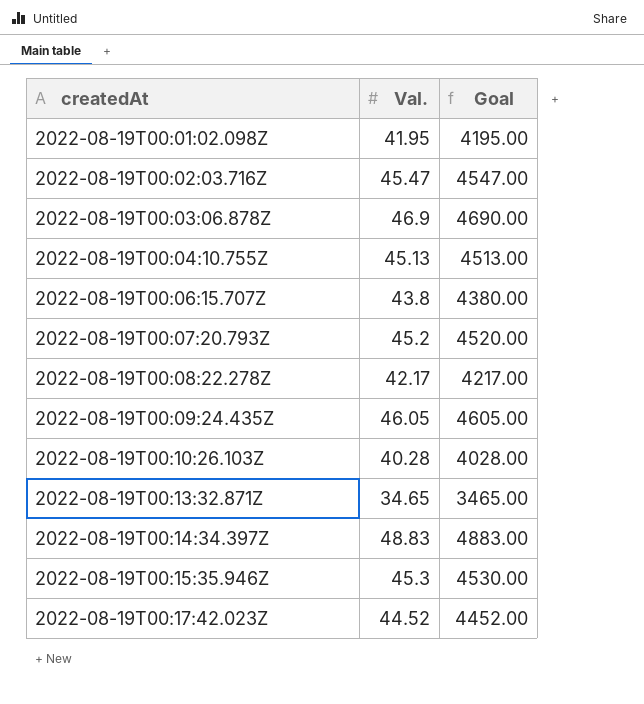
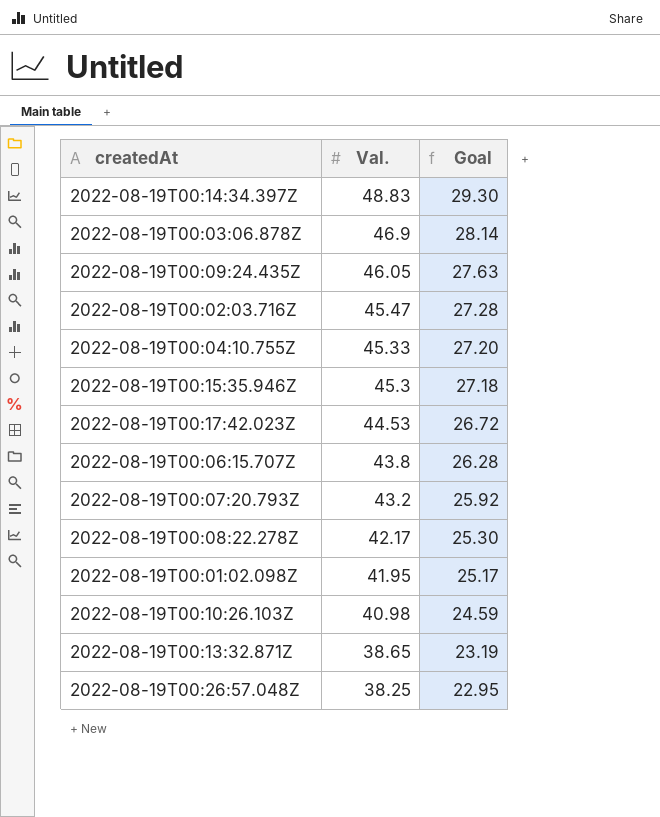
row order: createdAt ascending -> Val. descending
column Goal | formula: [Val.] * 100 -> [Val.] * 0.6
2022-08-19T00:04:10.755Z | Val.: 45.13 -> 45.33
2022-08-19T00:17:42.023Z | Val.: 44.52 -> 44.53
2022-08-19T00:07:20.793Z | Val.: 45.2 -> 43.2
2022-08-19T00:10:26.103Z | Val.: 40.28 -> 40.98
2022-08-19T00:13:32.871Z | Val.: 34.65 -> 38.65
row 2022-08-19T00:26:57.048Z: none -> 38.25 | 22.95

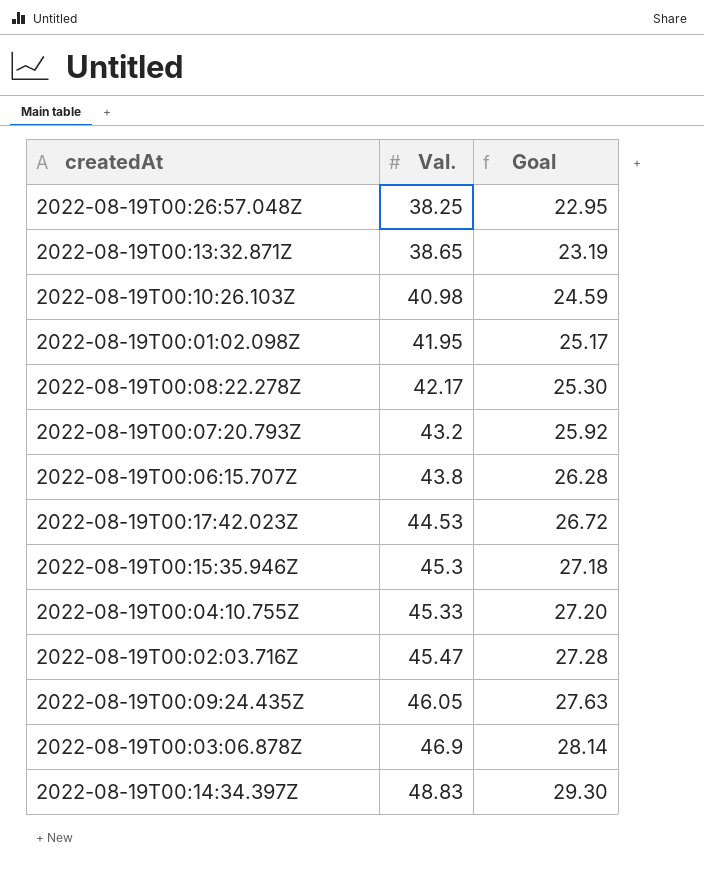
row order: Val. descending -> Val. ascending

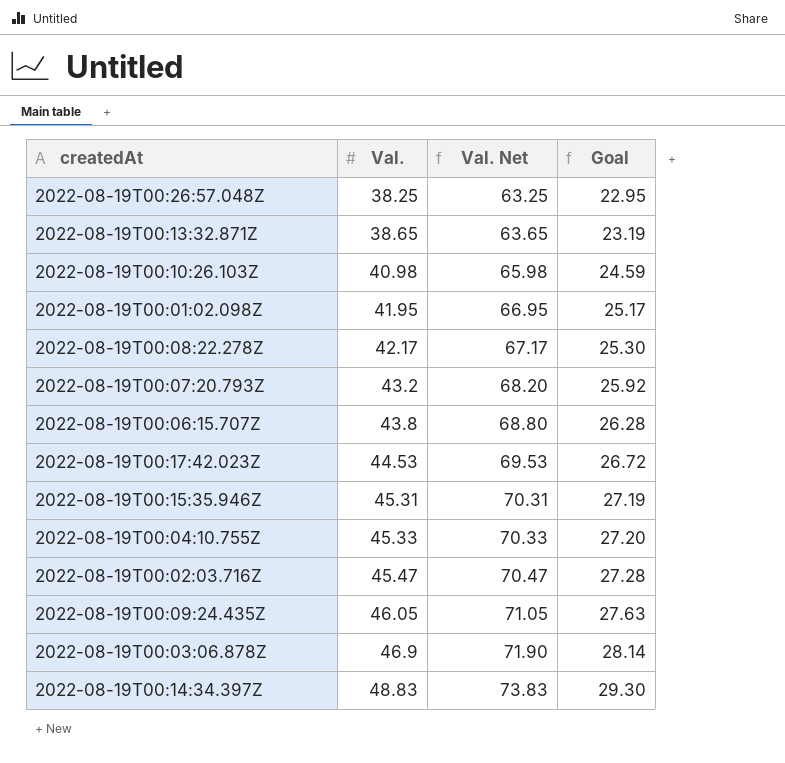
column Val. Net | formula: none -> [Val.] + 25
2022-08-19T00:15:35.946Z | Val.: 45.3 -> 45.31
2022-08-19T00:15:35.946Z | Goal: 27.18 -> 27.19

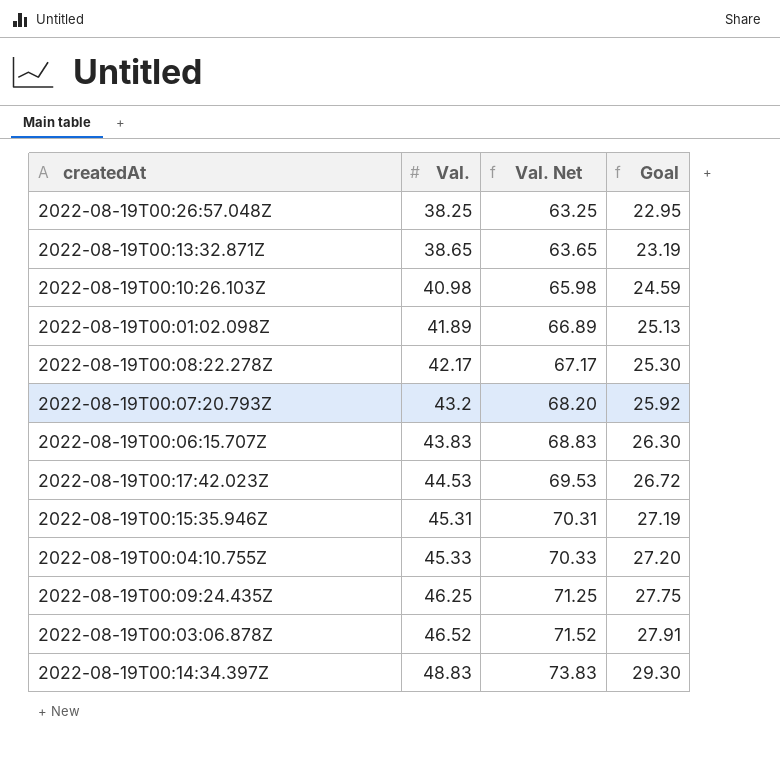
row 2022-08-19T00:02:03.716Z: 45.47 | 70.47 | 27.28 -> none
2022-08-19T00:01:02.098Z | Val.: 41.95 -> 41.89
2022-08-19T00:01:02.098Z | Val. Net: 66.95 -> 66.89
2022-08-19T00:01:02.098Z | Goal: 25.17 -> 25.13
2022-08-19T00:06:15.707Z | Val.: 43.8 -> 43.83
2022-08-19T00:06:15.707Z | Val. Net: 68.80 -> 68.83
2022-08-19T00:06:15.707Z | Goal: 26.28 -> 26.30
2022-08-19T00:09:24.435Z | Val.: 46.05 -> 46.25
2022-08-19T00:09:24.435Z | Val. Net: 71.05 -> 71.25
2022-08-19T00:09:24.435Z | Goal: 27.63 -> 27.75
2022-08-19T00:03:06.878Z | Val.: 46.9 -> 46.52
2022-08-19T00:03:06.878Z | Val. Net: 71.90 -> 71.52
2022-08-19T00:03:06.878Z | Goal: 28.14 -> 27.91

